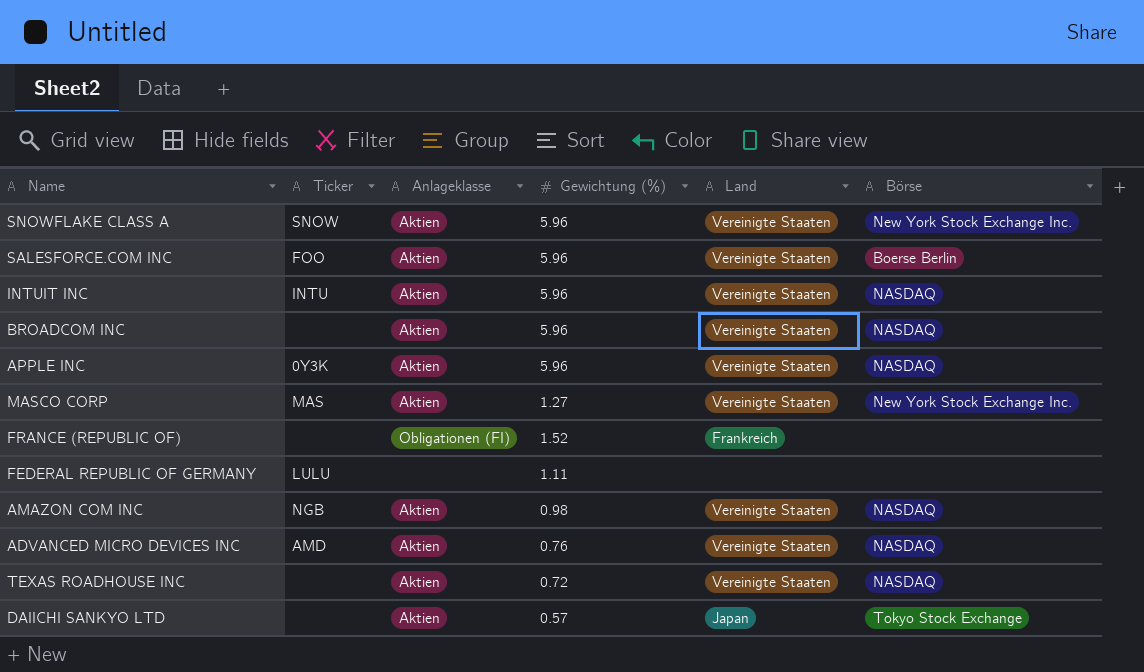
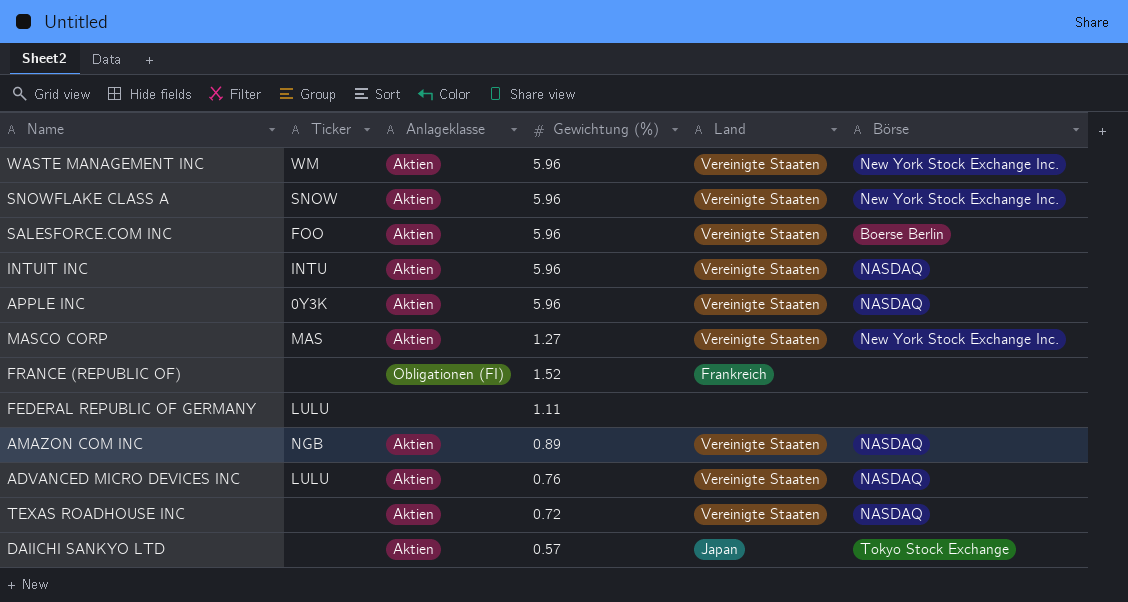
row BROADCOM INC: none | Aktien | 5.96 | Vereinigte Staaten | NASDAQ -> none
row WASTE MANAGEMENT INC: none -> WM | Aktien | 5.96 | Vereinigte Staaten | New York Stock Exchange Inc.
AMAZON COM INC | Gewichtung (%): 0.98 -> 0.89
ADVANCED MICRO DEVICES INC | Ticker: AMD -> LULU

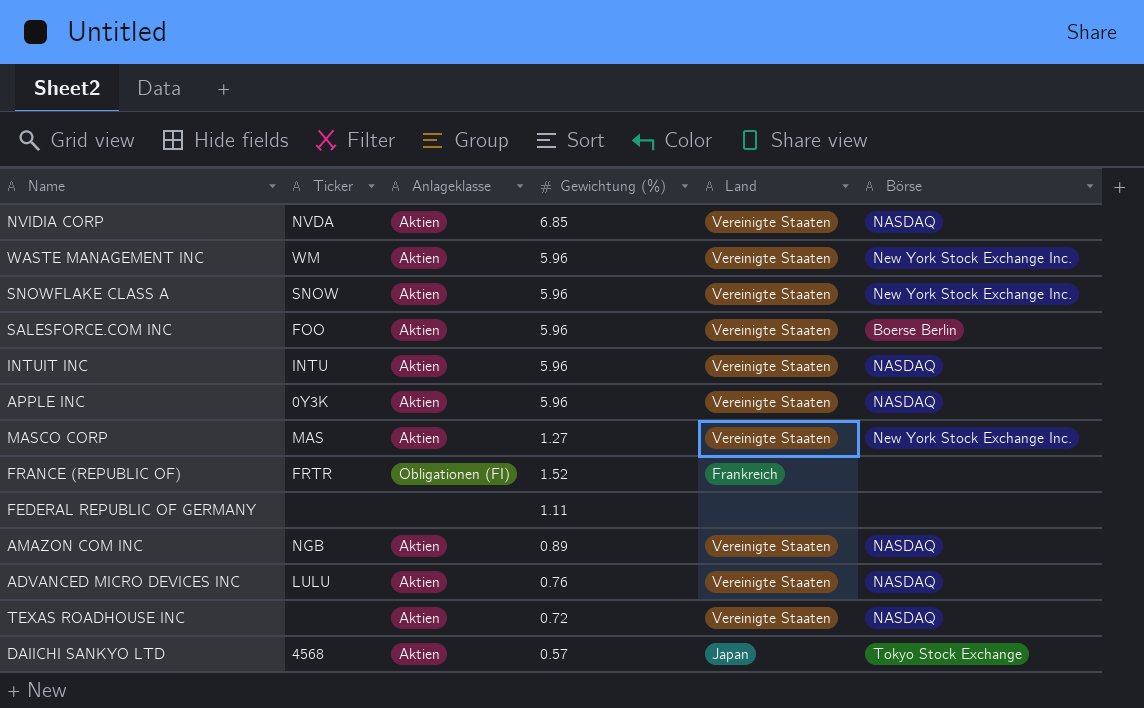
row NVIDIA CORP: none -> NVDA | Aktien | 6.85 | Vereinigte Staaten | NASDAQ
FRANCE (REPUBLIC OF) | Ticker: none -> FRTR
FEDERAL REPUBLIC OF GERMANY | Ticker: LULU -> none
DAIICHI SANKYO LTD | Ticker: none -> 4568

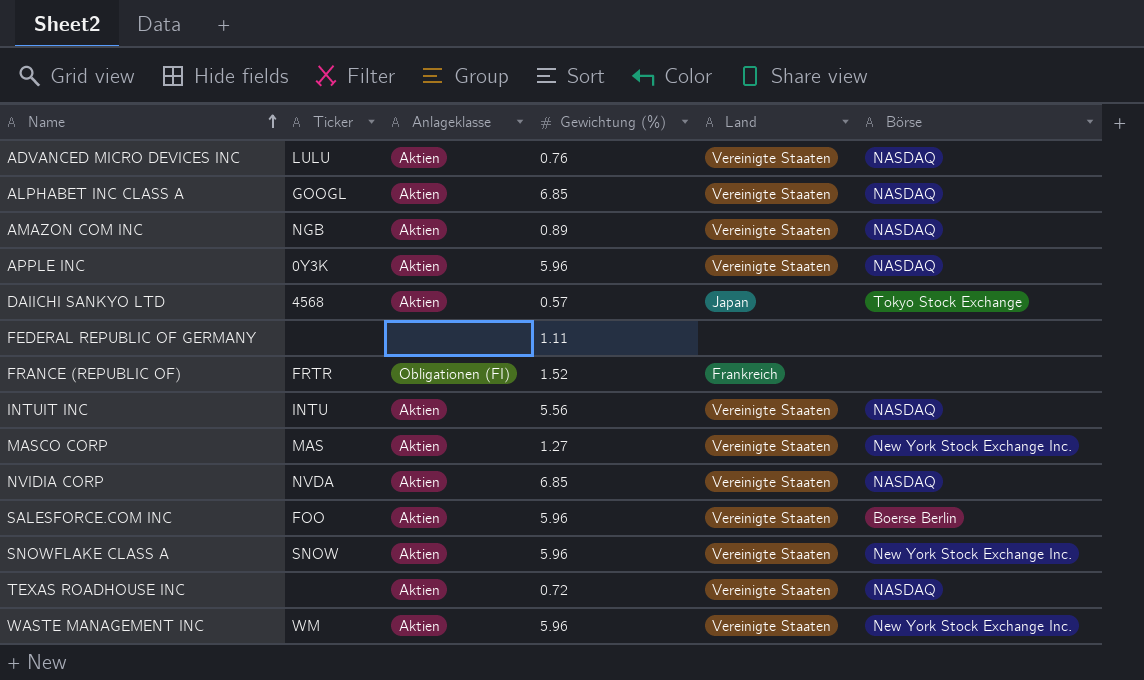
row order: none -> Name ascending
row ALPHABET INC CLASS A: none -> GOOGL | Aktien | 6.85 | Vereinigte Staaten | NASDAQ
INTUIT INC | Gewichtung (%): 5.96 -> 5.56

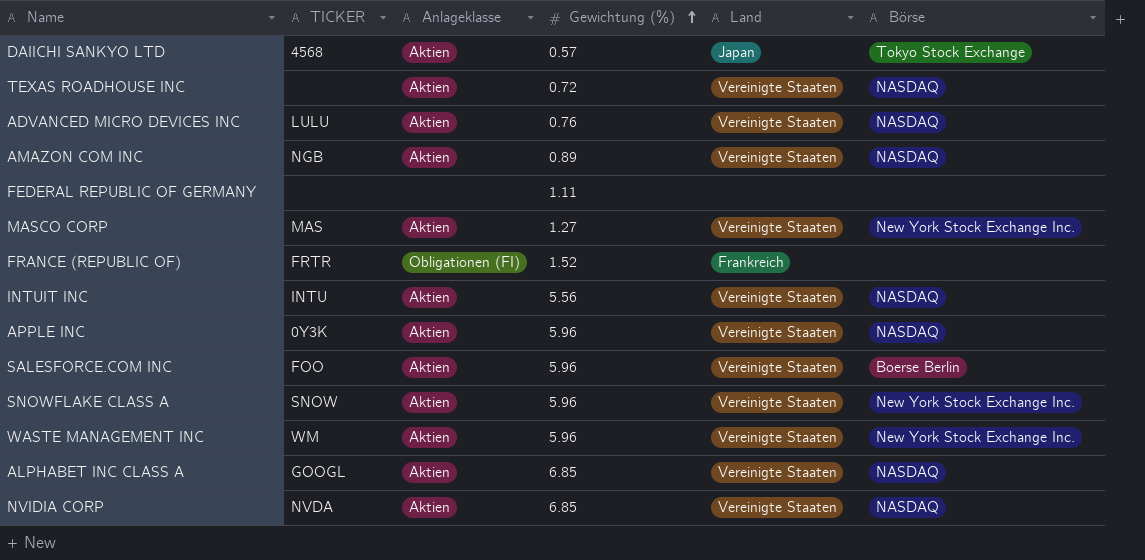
row order: Name ascending -> Gewichtung (%) ascending
column name: Ticker -> TICKER

